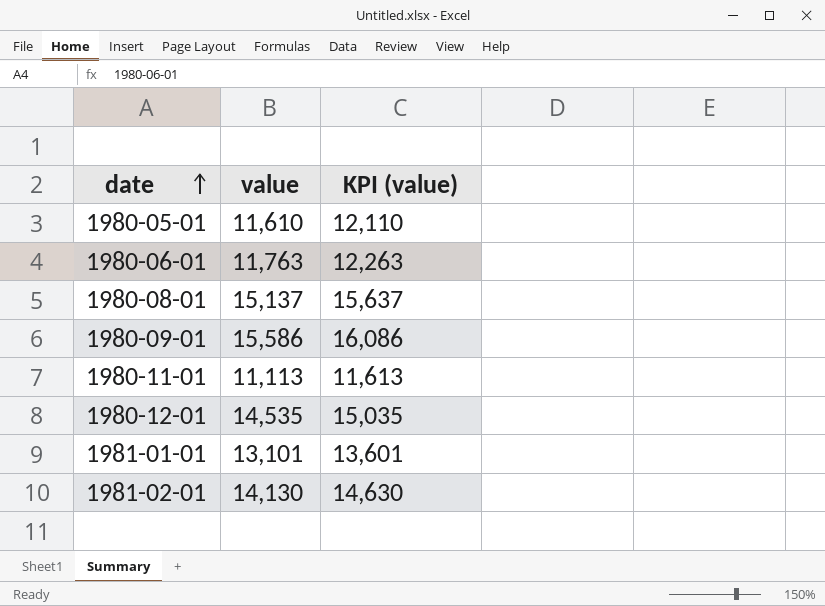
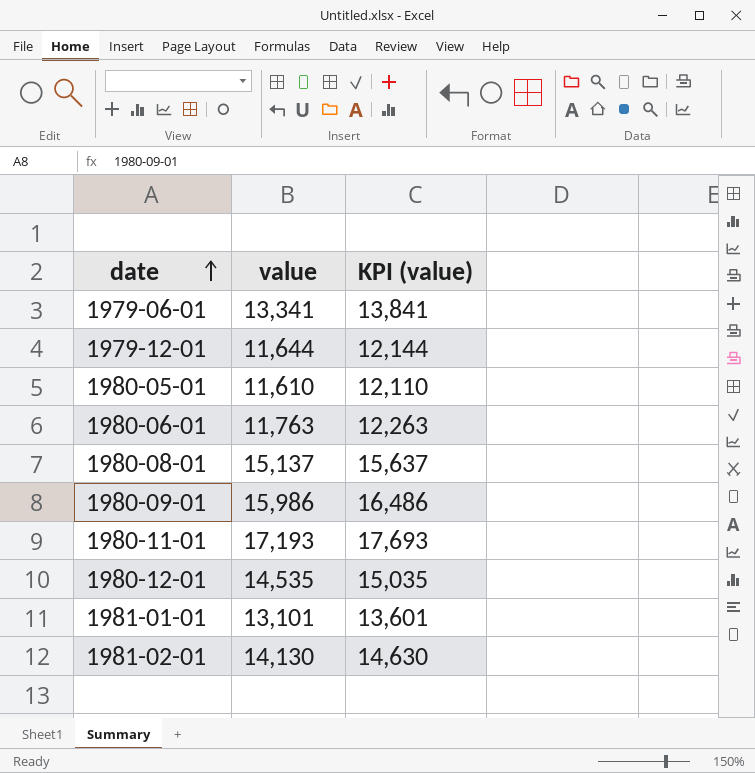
row 1979-06-01: none -> 13,341 | 13,841
row 1979-12-01: none -> 11,644 | 12,144
1980-09-01 | value: 15,586 -> 15,986
1980-09-01 | KPI (value): 16,086 -> 16,486
1980-11-01 | value: 11,113 -> 17,193
1980-11-01 | KPI (value): 11,613 -> 17,693

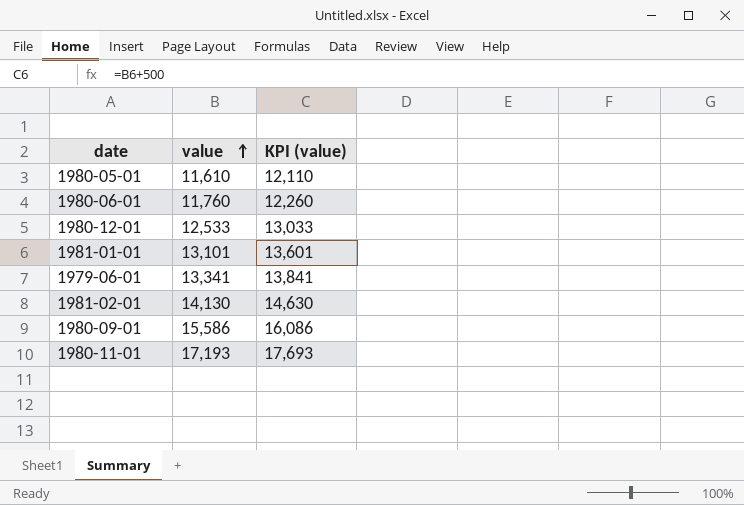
row order: date ascending -> value ascending
row 1979-12-01: 11,644 | 12,144 -> none
row 1980-08-01: 15,137 | 15,637 -> none
1980-06-01 | value: 11,763 -> 11,760
1980-06-01 | KPI (value): 12,263 -> 12,260
1980-12-01 | value: 14,535 -> 12,533
1980-12-01 | KPI (value): 15,035 -> 13,033
1980-09-01 | value: 15,986 -> 15,586
1980-09-01 | KPI (value): 16,486 -> 16,086

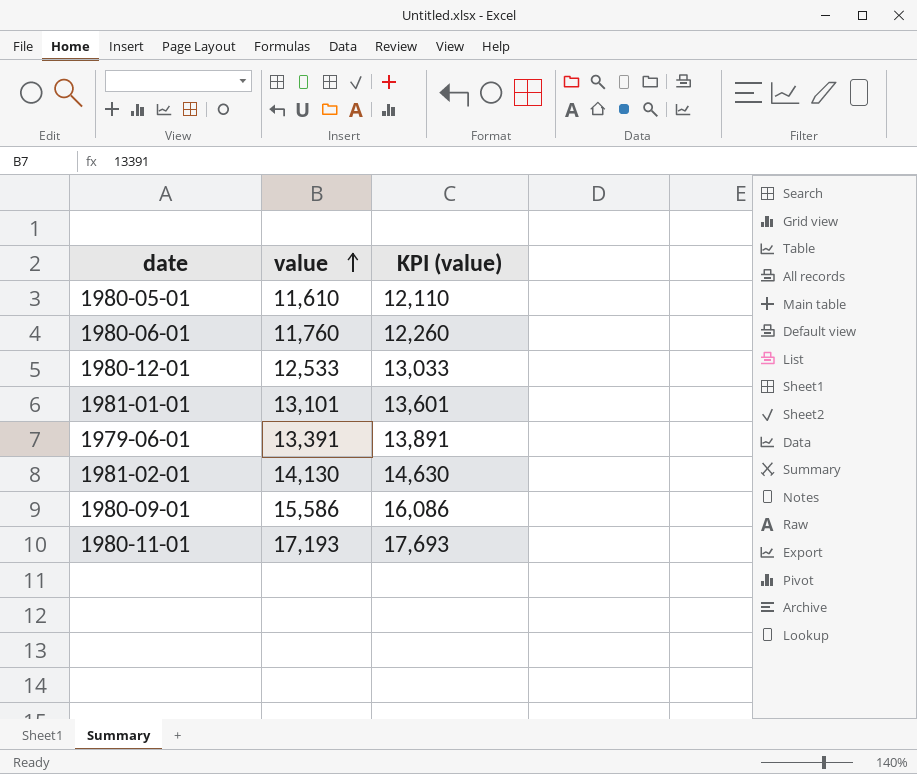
1979-06-01 | value: 13,341 -> 13,391
1979-06-01 | KPI (value): 13,841 -> 13,891

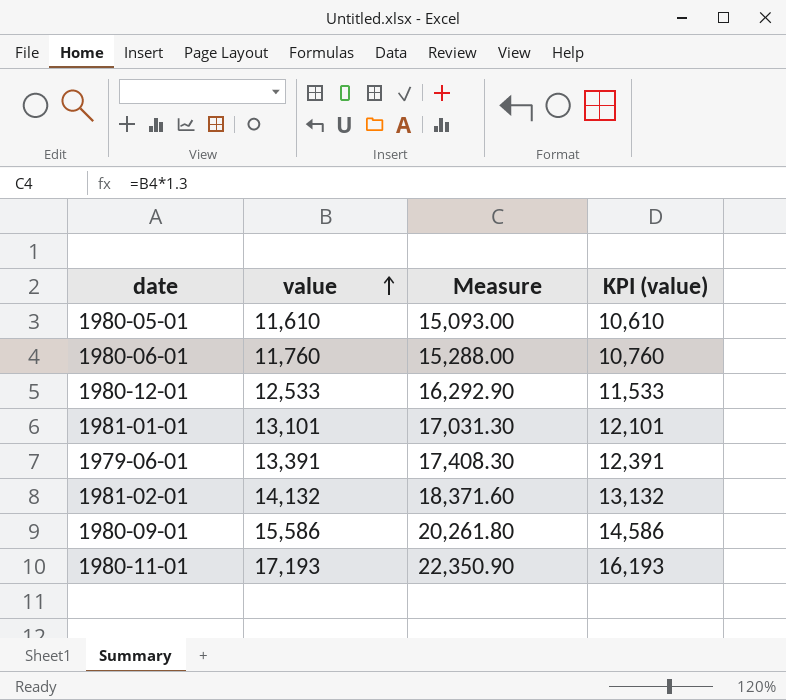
column Measure | formula: none -> [value] * 1.3
column KPI (value) | formula: [value] + 500 -> [value] - 1000
1981-02-01 | value: 14,130 -> 14,132

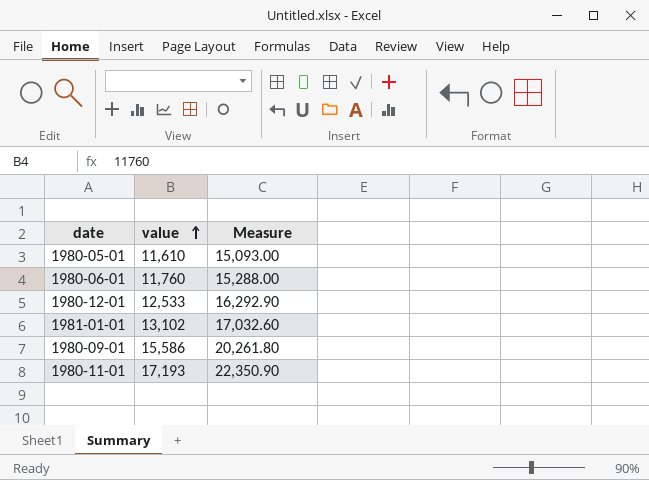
column KPI (value) | formula: [value] - 1000 -> none
row 1979-06-01: 13,391 | 17,408.30 | 12,391 -> none
row 1981-02-01: 14,132 | 18,371.60 | 13,132 -> none
1981-01-01 | value: 13,101 -> 13,102
1981-01-01 | Measure: 17,031.30 -> 17,032.60

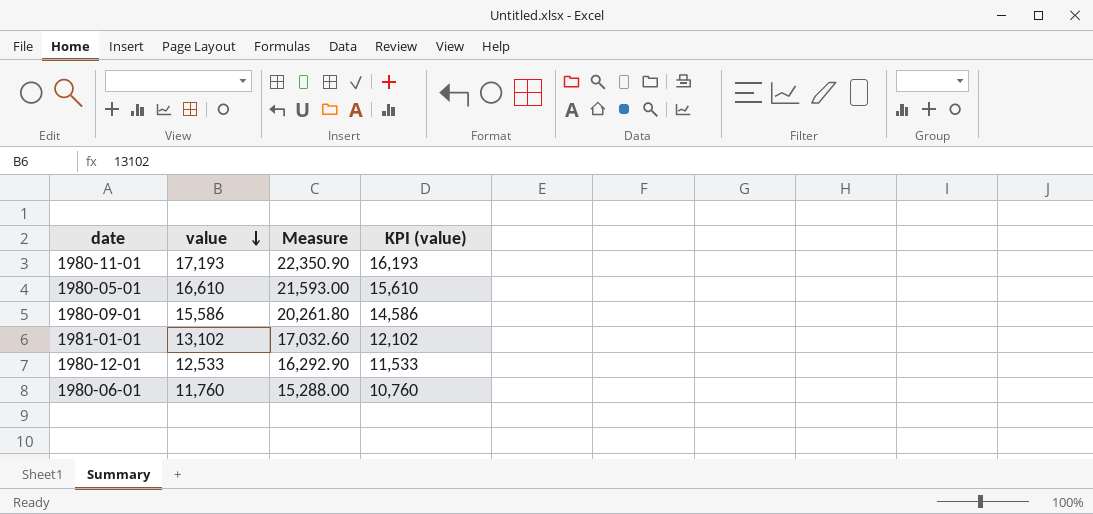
row order: value ascending -> value descending
column KPI (value) | formula: none -> [value] - 1000
1980-05-01 | value: 11,610 -> 16,610
1980-05-01 | Measure: 15,093.00 -> 21,593.00

